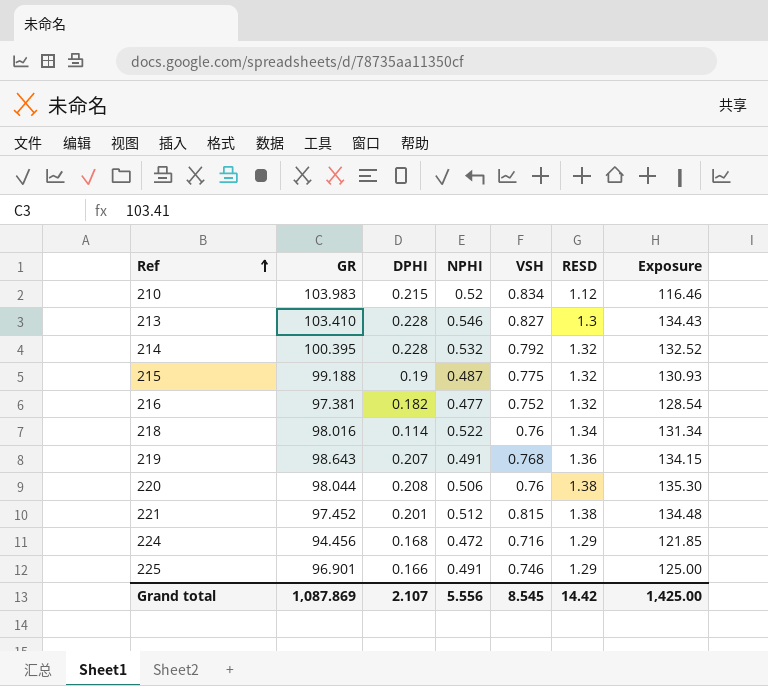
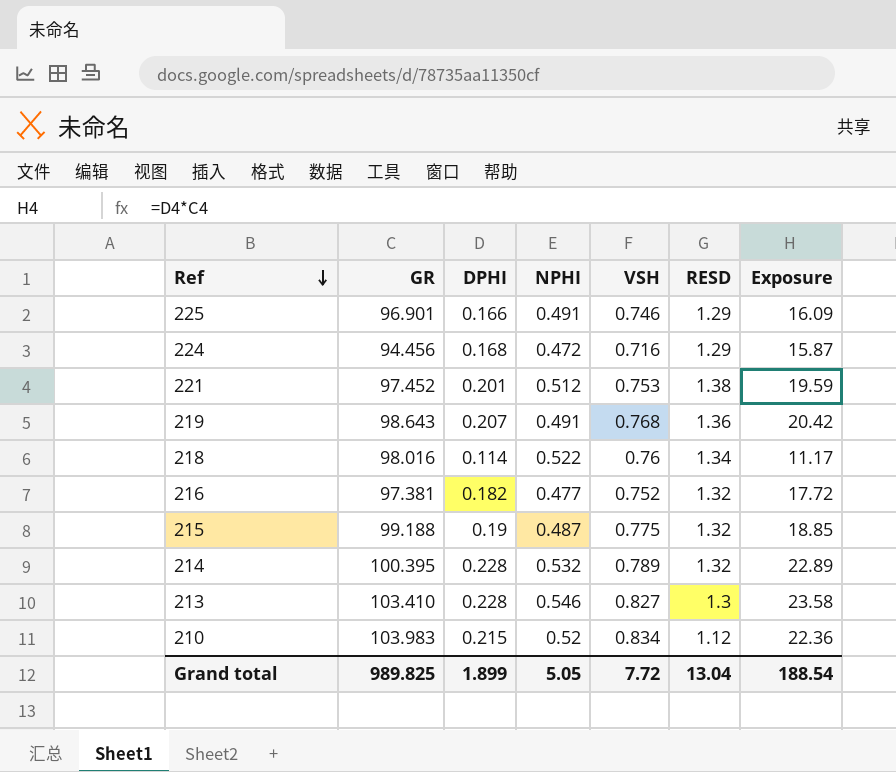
row order: Ref ascending -> Ref descending
column Exposure | formula: [GR] * [RESD] -> [GR] * [DPHI]
row 220: 98.044 | 0.208 | 0.506 | 0.76 | 1.38 | 135.30 -> none
221 | VSH: 0.815 -> 0.753
214 | VSH: 0.792 -> 0.789
Grand total | GR: 1,087.869 -> 989.825
Grand total | DPHI: 2.107 -> 1.899
Grand total | NPHI: 5.556 -> 5.05
Grand total | VSH: 8.545 -> 7.72
Grand total | RESD: 14.42 -> 13.04
Grand total | Exposure: 1,425.00 -> 188.54

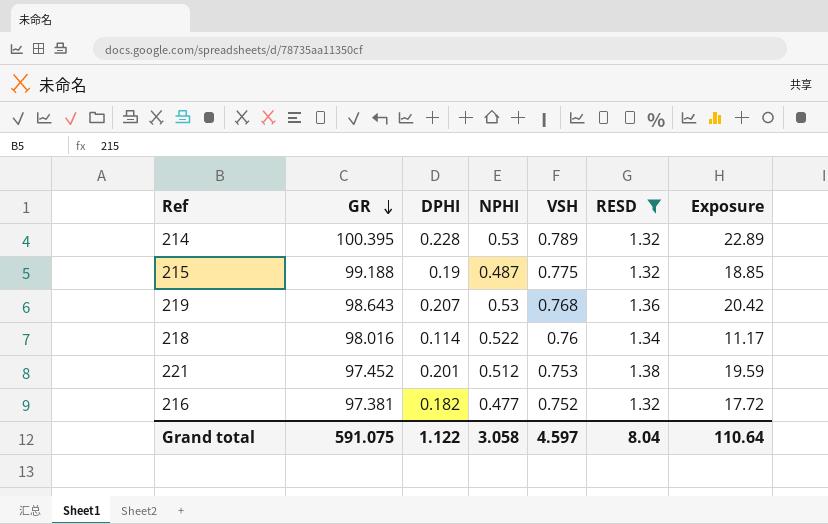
filter: none -> RESD >= 1.32
row order: Ref descending -> GR descending
214 | NPHI: 0.532 -> 0.53
219 | NPHI: 0.491 -> 0.53
Grand total | GR: 989.825 -> 591.075
Grand total | DPHI: 1.899 -> 1.122
Grand total | NPHI: 5.05 -> 3.058
Grand total | VSH: 7.72 -> 4.597
Grand total | RESD: 13.04 -> 8.04
Grand total | Exposure: 188.54 -> 110.64

